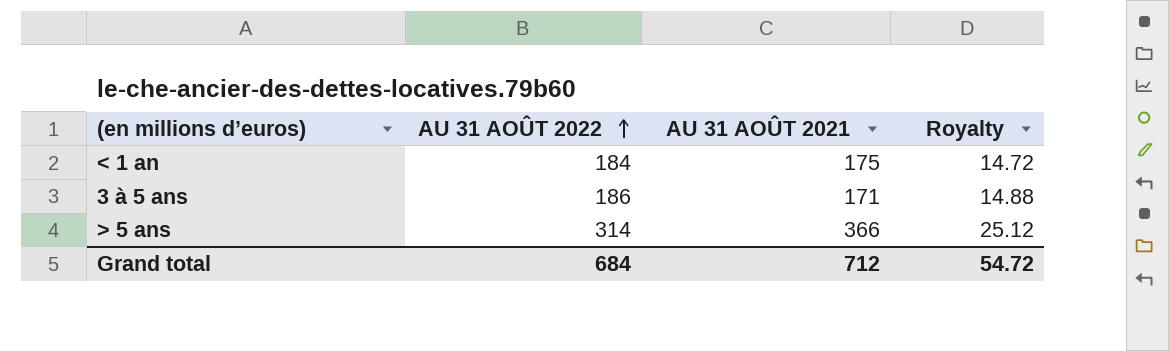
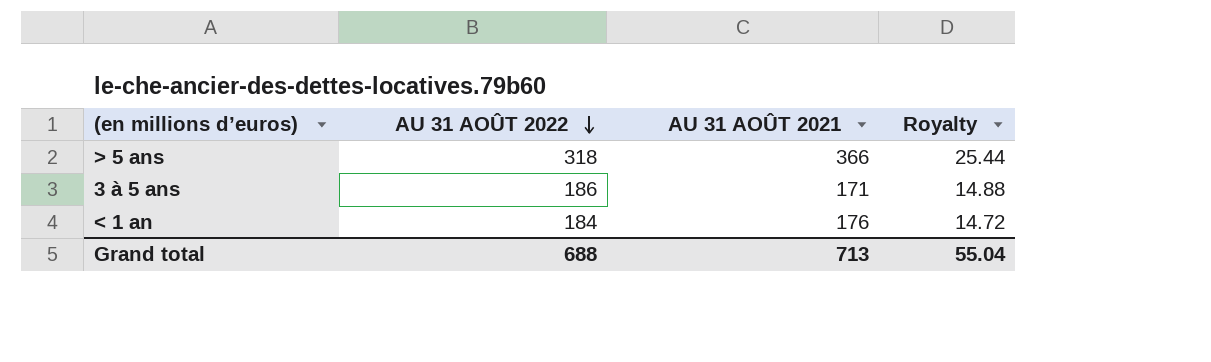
row order: AU 31 AOÛT 2022 ascending -> AU 31 AOÛT 2022 descending
> 5 ans | AU 31 AOÛT 2022: 314 -> 318
> 5 ans | Royalty: 25.12 -> 25.44
< 1 an | AU 31 AOÛT 2021: 175 -> 176
Grand total | AU 31 AOÛT 2022: 684 -> 688
Grand total | AU 31 AOÛT 2021: 712 -> 713
Grand total | Royalty: 54.72 -> 55.04

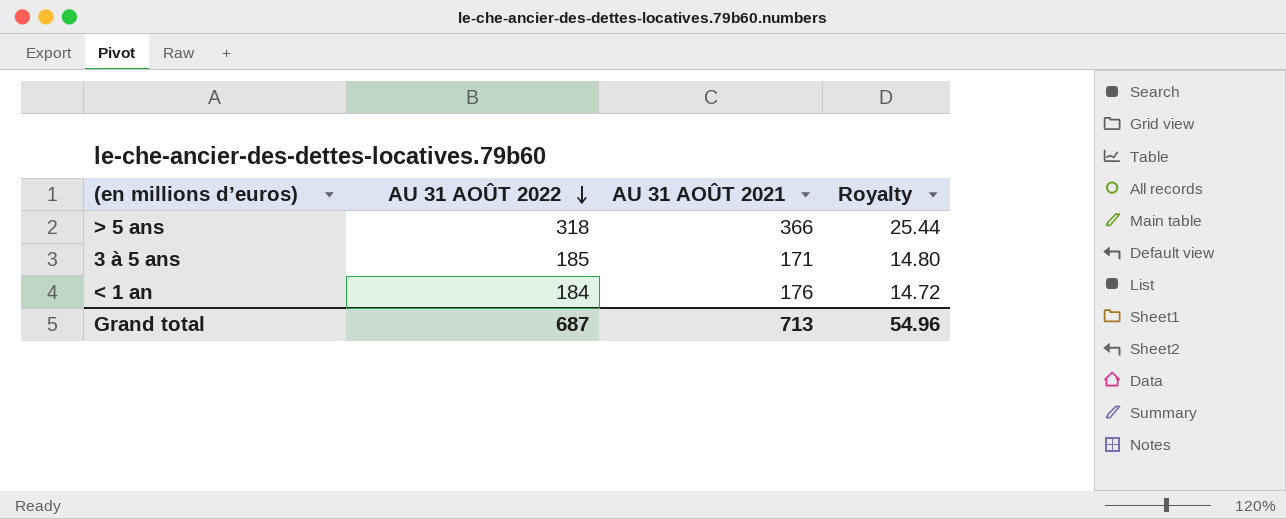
3 à 5 ans | AU 31 AOÛT 2022: 186 -> 185
3 à 5 ans | Royalty: 14.88 -> 14.80
Grand total | AU 31 AOÛT 2022: 688 -> 687
Grand total | Royalty: 55.04 -> 54.96

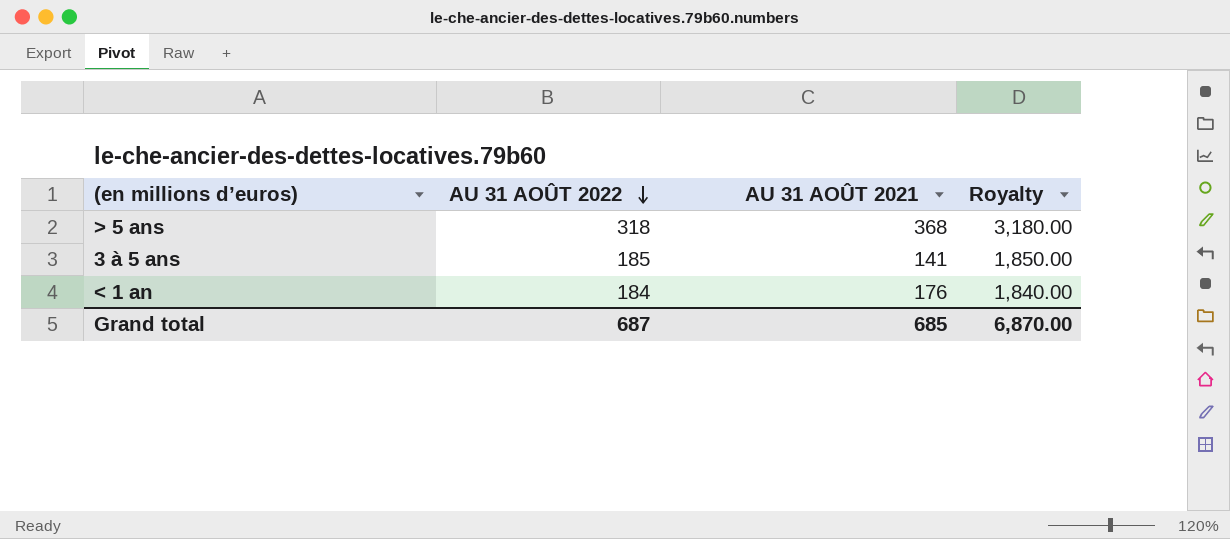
column Royalty | formula: [AU 31 AOÛT 2022] * 0.08 -> [AU 31 AOÛT 2022] * 10
> 5 ans | AU 31 AOÛT 2021: 366 -> 368
3 à 5 ans | AU 31 AOÛT 2021: 171 -> 141
Grand total | AU 31 AOÛT 2021: 713 -> 685
Grand total | Royalty: 54.96 -> 6,870.00

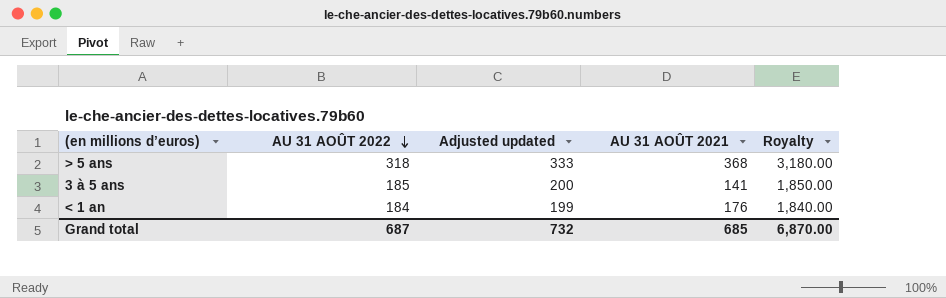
column Adjusted updated | formula: none -> [AU 31 AOÛT 2022] + 15

